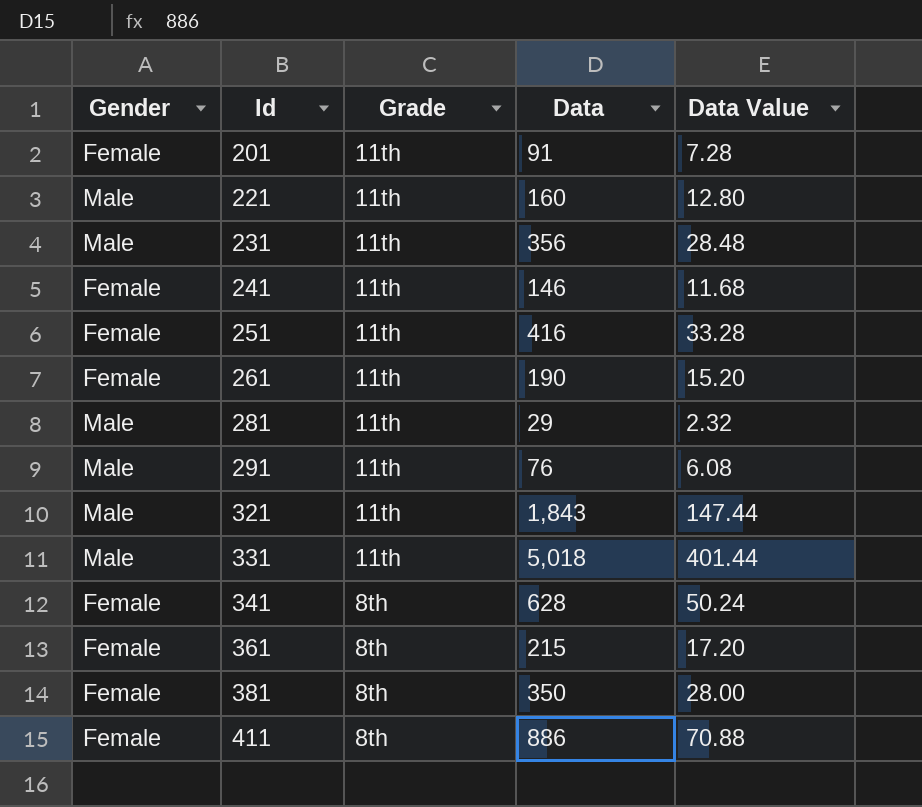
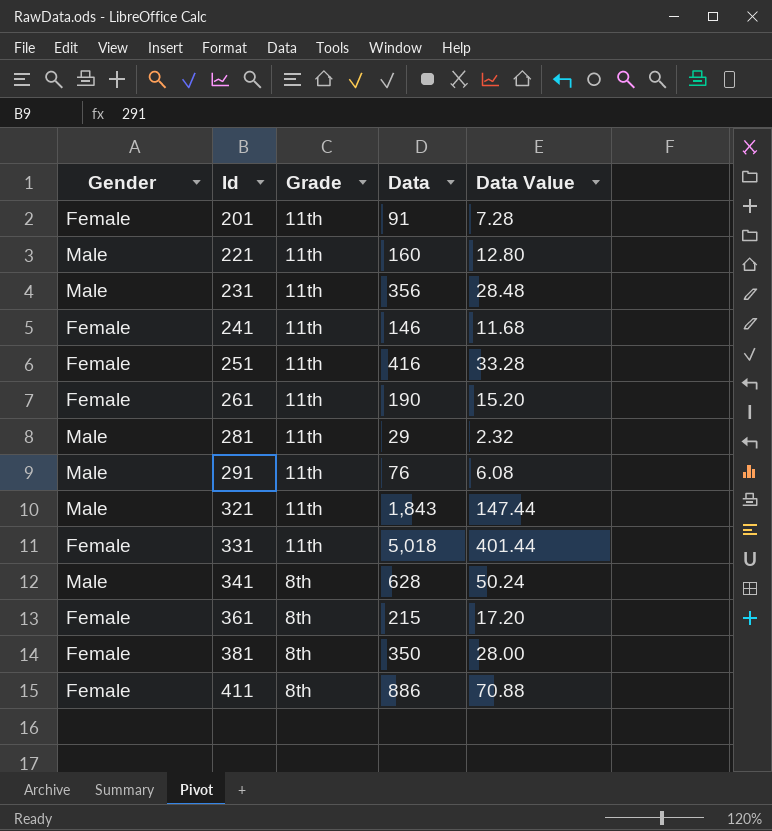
331 | Gender: Male -> Female
341 | Gender: Female -> Male

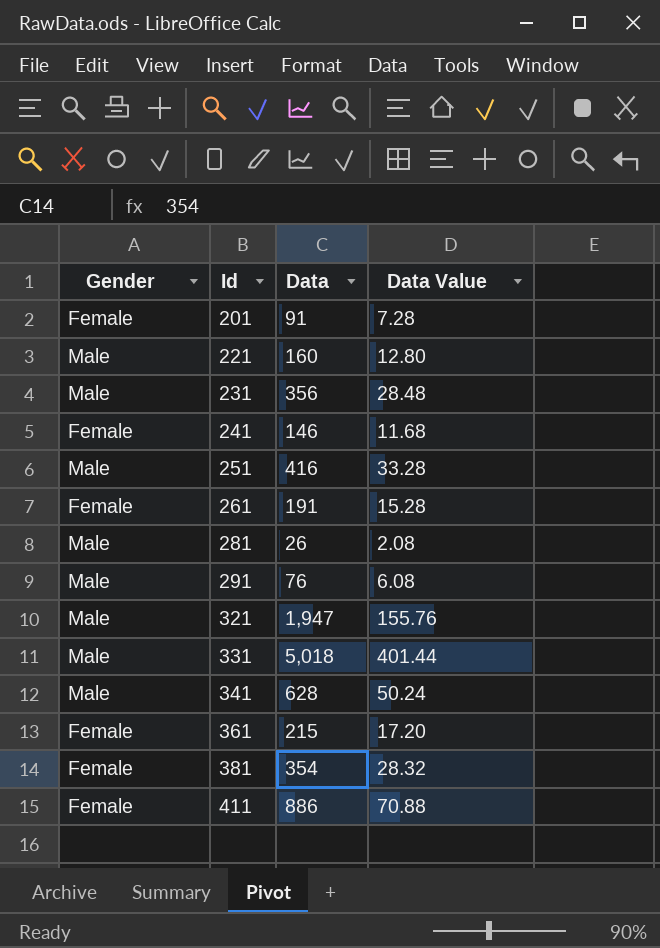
column Grade | position: 3 -> none
251 | Gender: Female -> Male
261 | Data: 190 -> 191
261 | Data Value: 15.20 -> 15.28
281 | Data: 29 -> 26
281 | Data Value: 2.32 -> 2.08
321 | Data: 1,843 -> 1,947
321 | Data Value: 147.44 -> 155.76
331 | Gender: Female -> Male
381 | Data: 350 -> 354
381 | Data Value: 28.00 -> 28.32

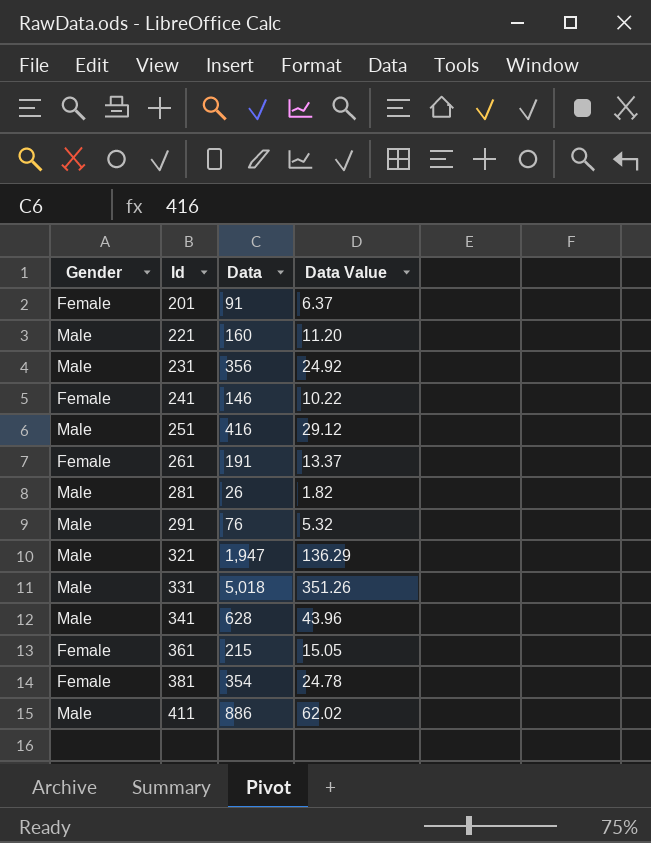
column Data Value | formula: [Data] * 0.08 -> [Data] * 0.07
411 | Gender: Female -> Male

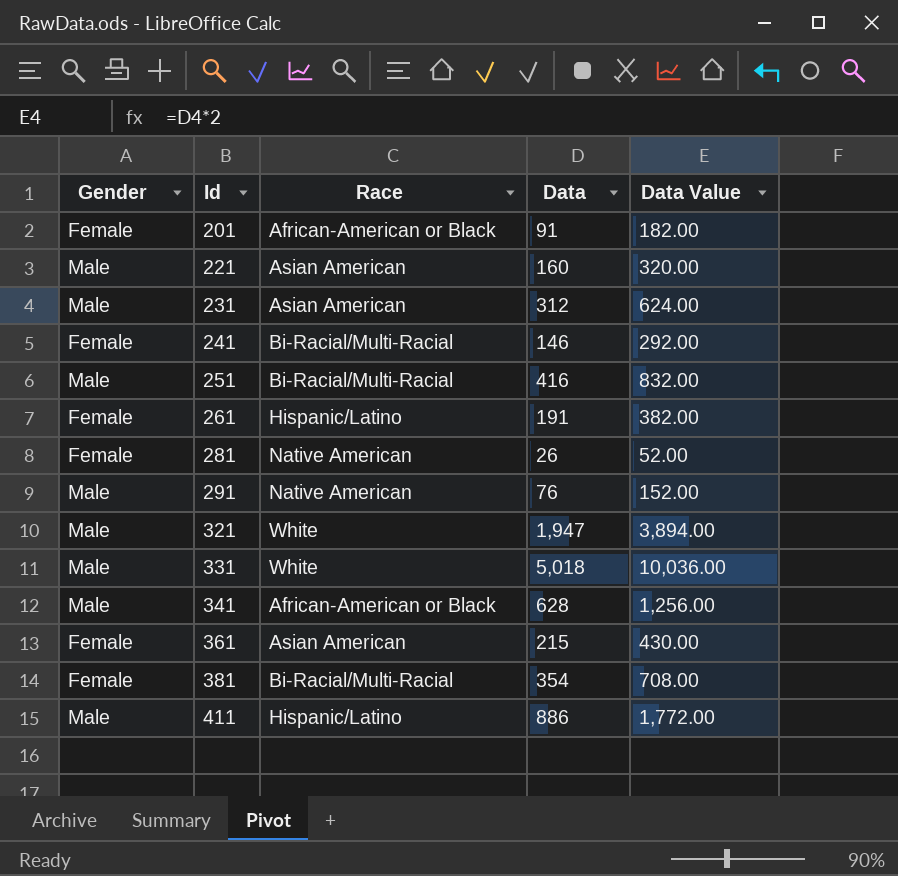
column Race | position: none -> 3
column Data Value | formula: [Data] * 0.07 -> [Data] * 2
231 | Data: 356 -> 312
281 | Gender: Male -> Female

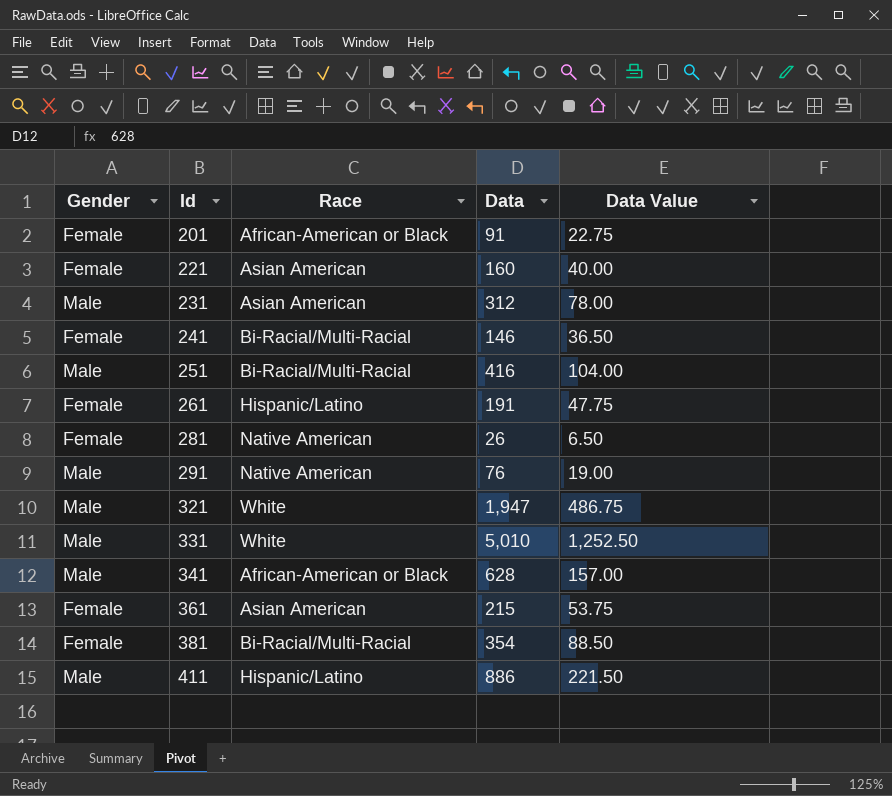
column Data Value | formula: [Data] * 2 -> [Data] * 0.25
221 | Gender: Male -> Female
331 | Data: 5,018 -> 5,010

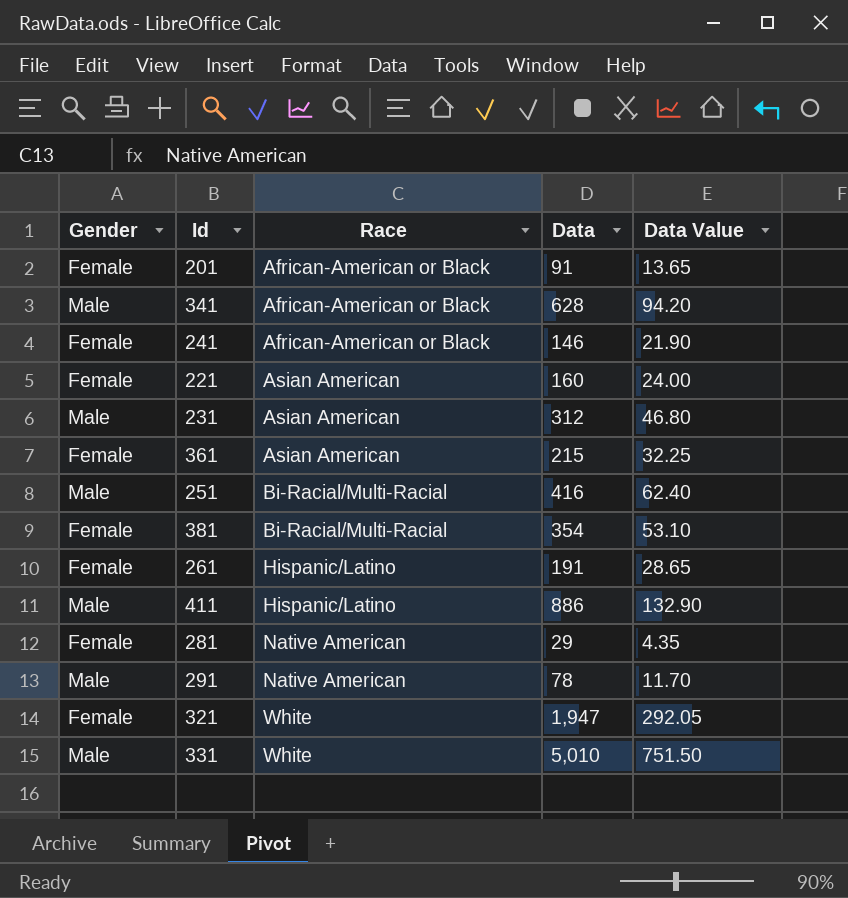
row order: Id ascending -> Race ascending
column Data Value | formula: [Data] * 0.25 -> [Data] * 0.15
241 | Race: Bi-Racial/Multi-Racial -> African-American or Black
281 | Data: 26 -> 29
291 | Data: 76 -> 78
321 | Gender: Male -> Female

